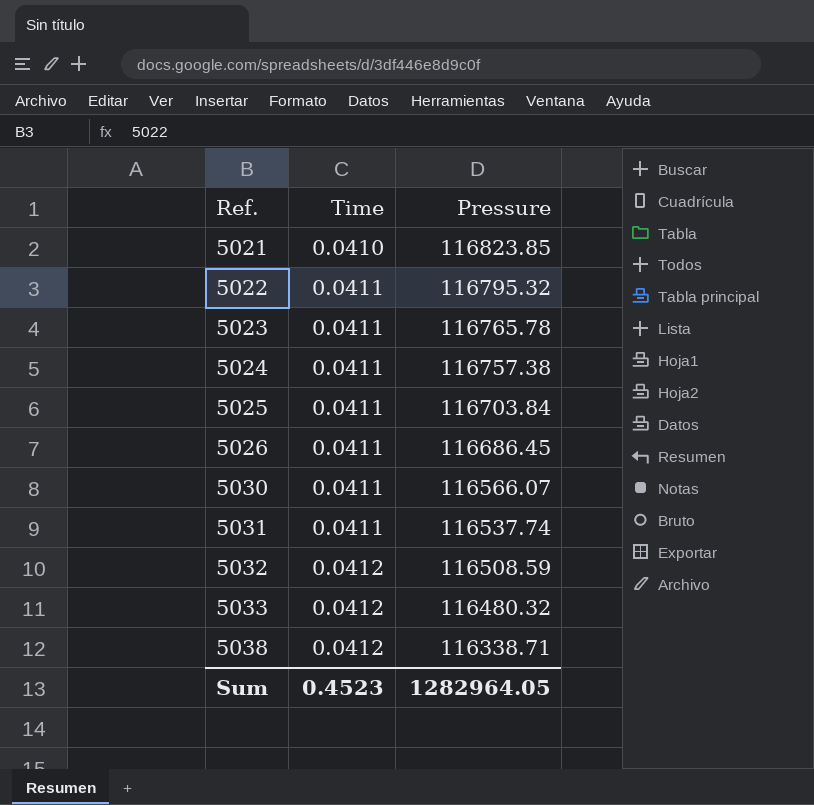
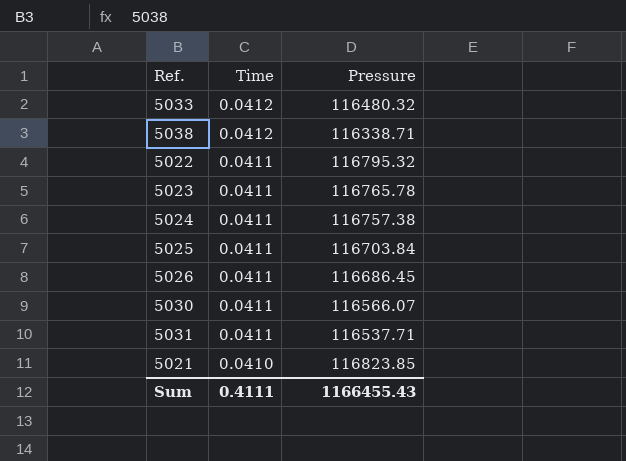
row order: Ref. ascending -> Time descending
row 5032: 0.0412 | 116508.59 -> none
5031 | Pressure: 116537.74 -> 116537.71
Sum | Time: 0.4523 -> 0.4111
Sum | Pressure: 1282964.05 -> 1166455.43

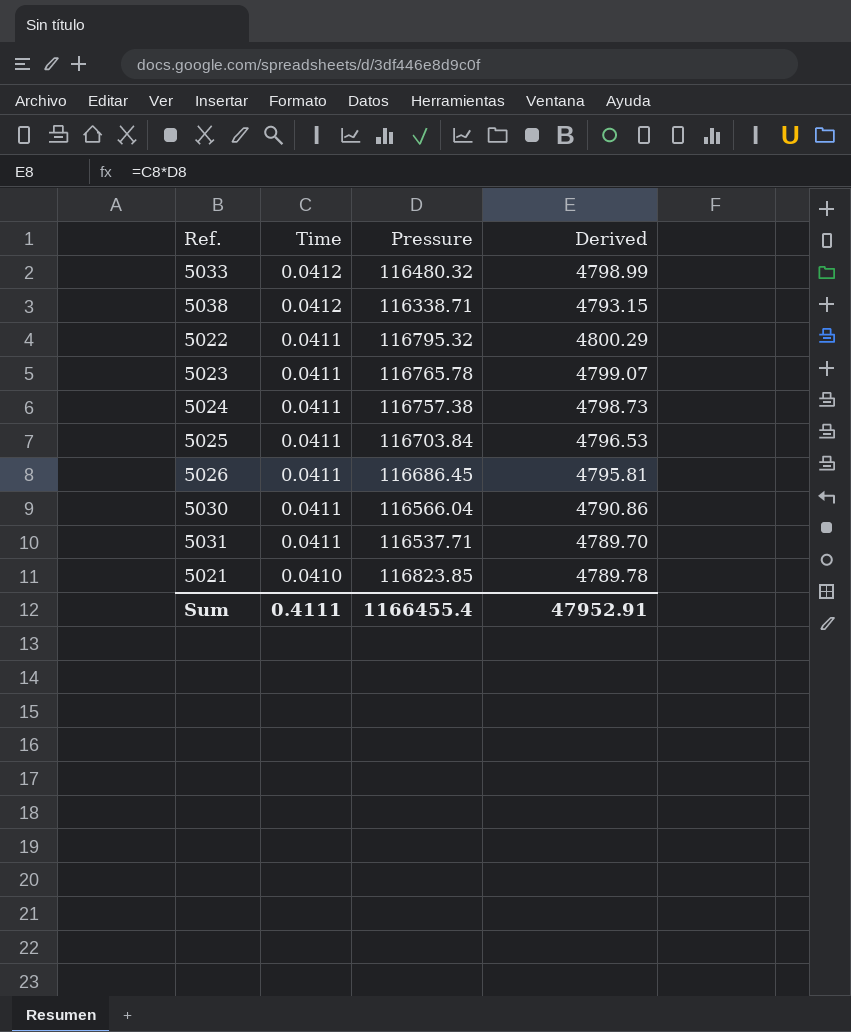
column Derived | formula: none -> [Time] * [Pressure]
5030 | Pressure: 116566.07 -> 116566.04
Sum | Pressure: 1166455.43 -> 1166455.4

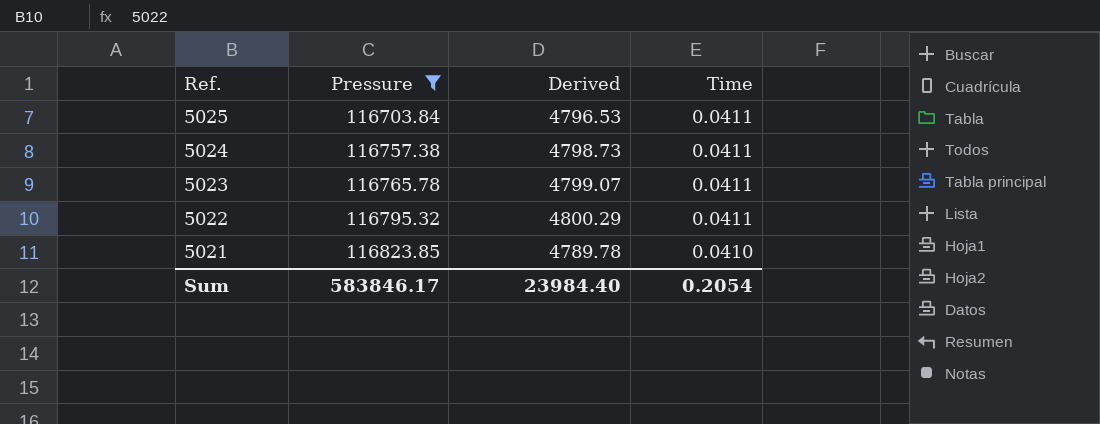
filter: none -> Pressure >= 116703.84
row order: Time descending -> Ref. descending
column Time | position: 2 -> 4
Sum | Pressure: 1166455.4 -> 583846.17
Sum | Derived: 47952.91 -> 23984.40
Sum | Time: 0.4111 -> 0.2054

